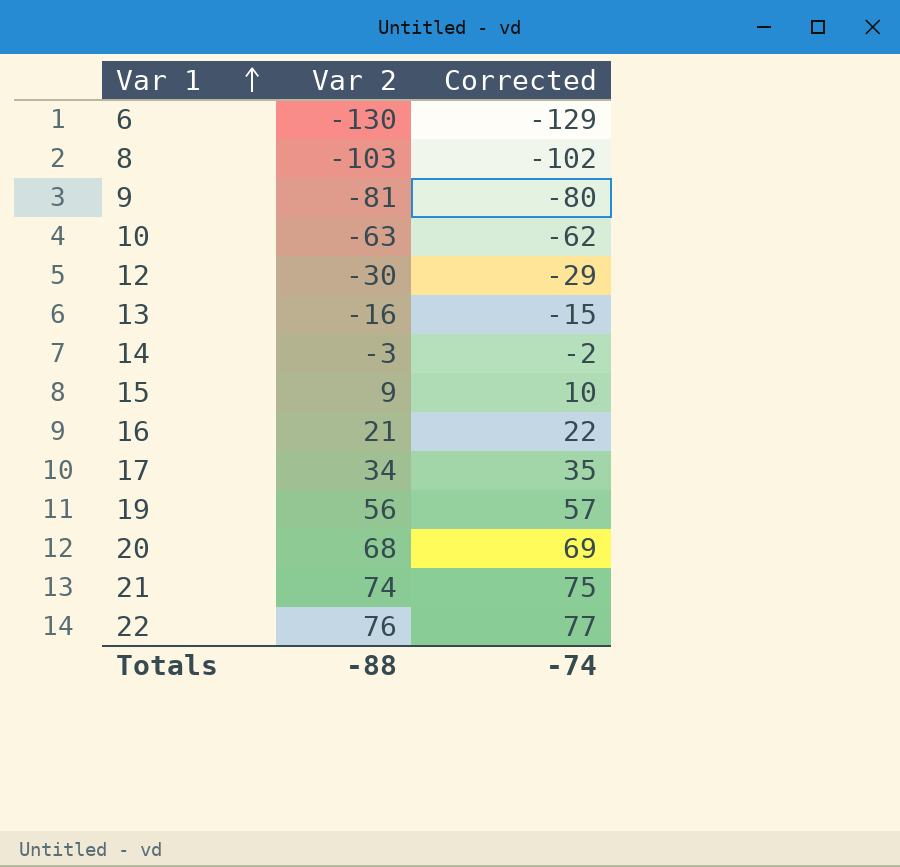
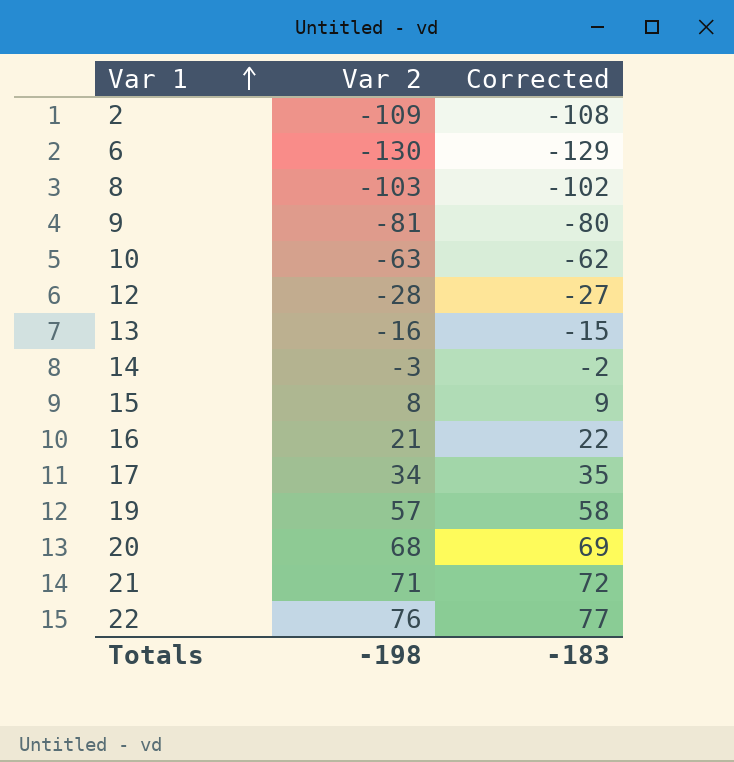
row 2: none -> -109 | -108
12 | Var 2: -30 -> -28
12 | Corrected: -29 -> -27
15 | Var 2: 9 -> 8
15 | Corrected: 10 -> 9
19 | Var 2: 56 -> 57
19 | Corrected: 57 -> 58
21 | Var 2: 74 -> 71
21 | Corrected: 75 -> 72
Totals | Var 2: -88 -> -198
Totals | Corrected: -74 -> -183

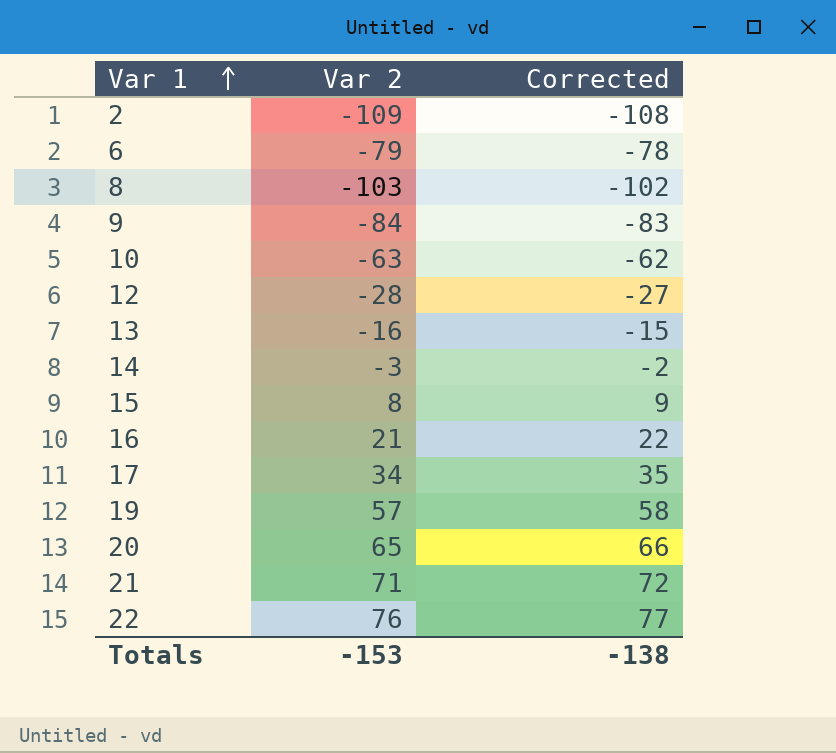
6 | Var 2: -130 -> -79
6 | Corrected: -129 -> -78
9 | Var 2: -81 -> -84
9 | Corrected: -80 -> -83
20 | Var 2: 68 -> 65
20 | Corrected: 69 -> 66
Totals | Var 2: -198 -> -153
Totals | Corrected: -183 -> -138

